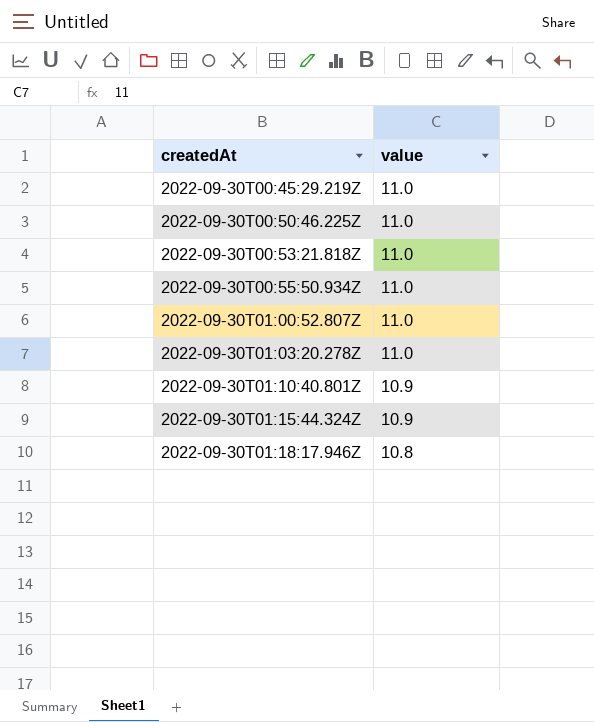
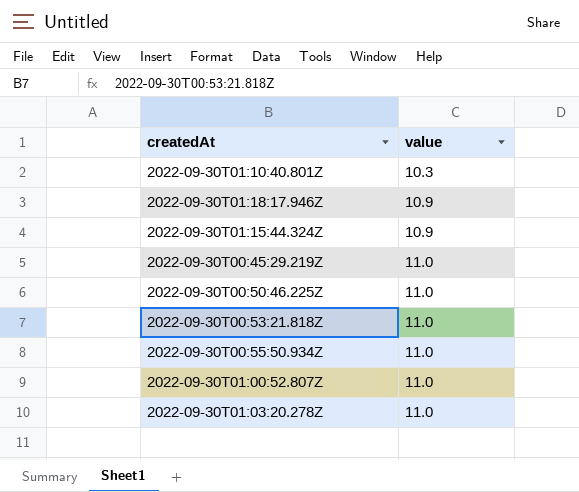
row order: createdAt ascending -> value ascending
2022-09-30T01:10:40.801Z | value: 10.9 -> 10.3
2022-09-30T01:18:17.946Z | value: 10.8 -> 10.9

